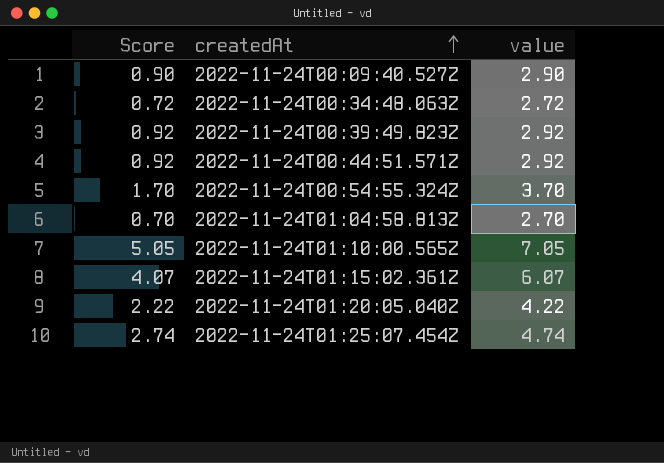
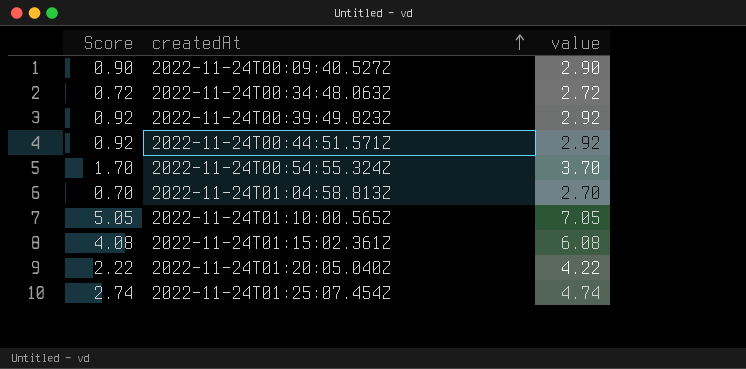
2022-11-24T01:15:02.361Z | Score: 4.07 -> 4.08
2022-11-24T01:15:02.361Z | value: 6.07 -> 6.08

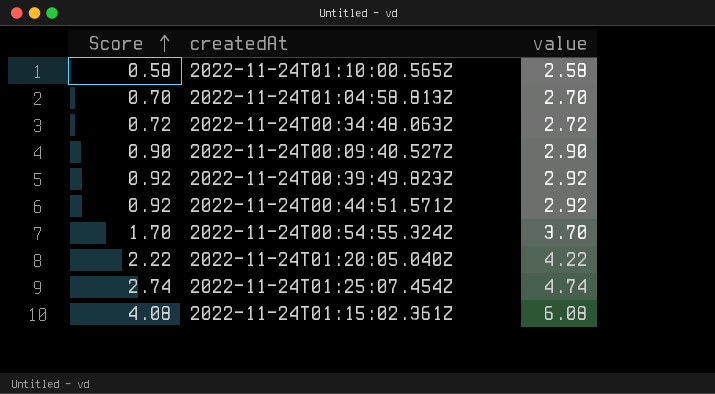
row order: createdAt ascending -> Score ascending
2022-11-24T01:10:00.565Z | Score: 5.05 -> 0.58
2022-11-24T01:10:00.565Z | value: 7.05 -> 2.58

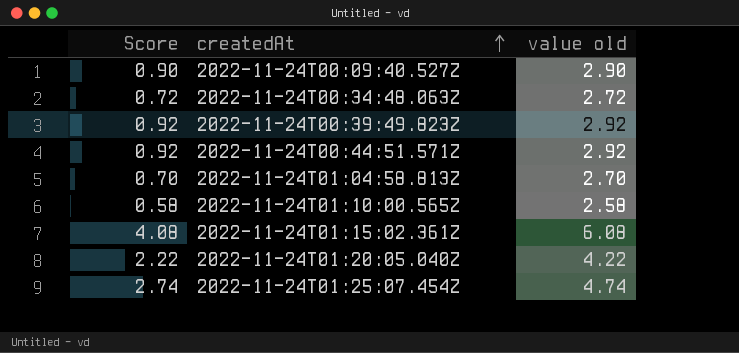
row order: Score ascending -> createdAt ascending
column name: value -> value old
row 2022-11-24T00:54:55.324Z: 1.70 | 3.70 -> none

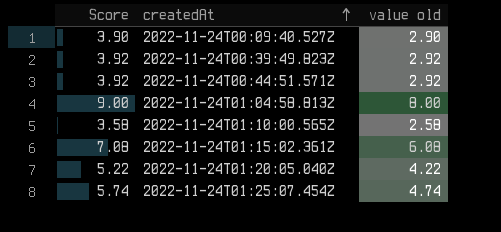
column Score | formula: [value old] - 2 -> [value old] + 1
row 2022-11-24T00:34:48.063Z: 0.72 | 2.72 -> none
2022-11-24T01:04:58.813Z | value old: 2.70 -> 8.00

